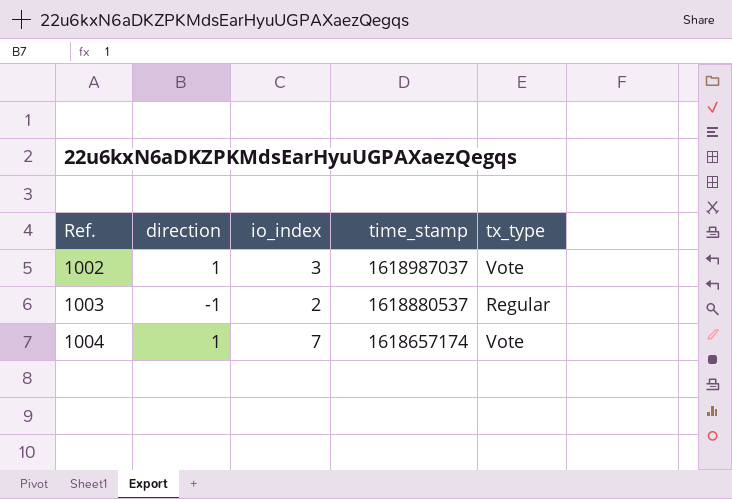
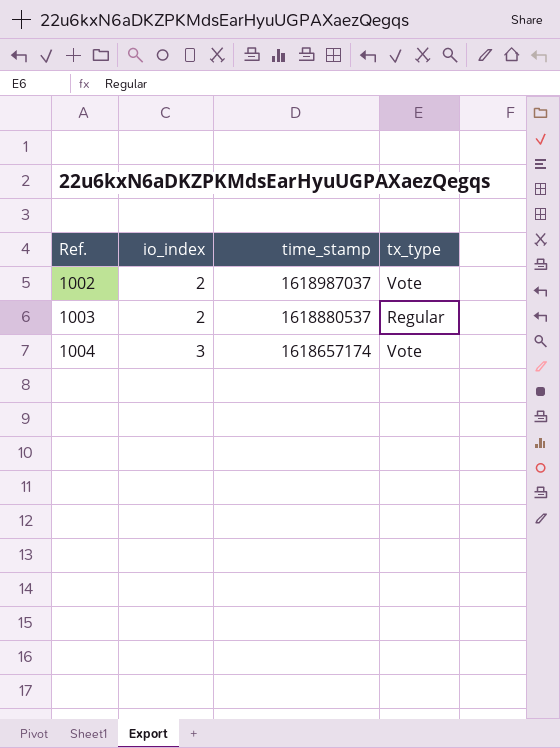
column direction | position: 2 -> none
1002 | io_index: 3 -> 2
1004 | io_index: 7 -> 3

